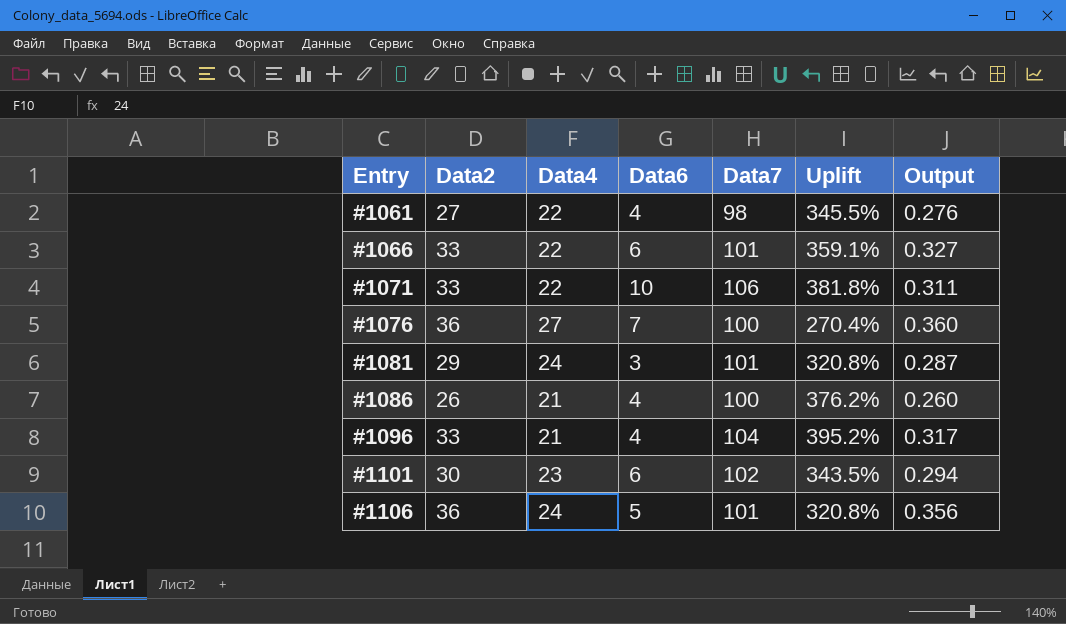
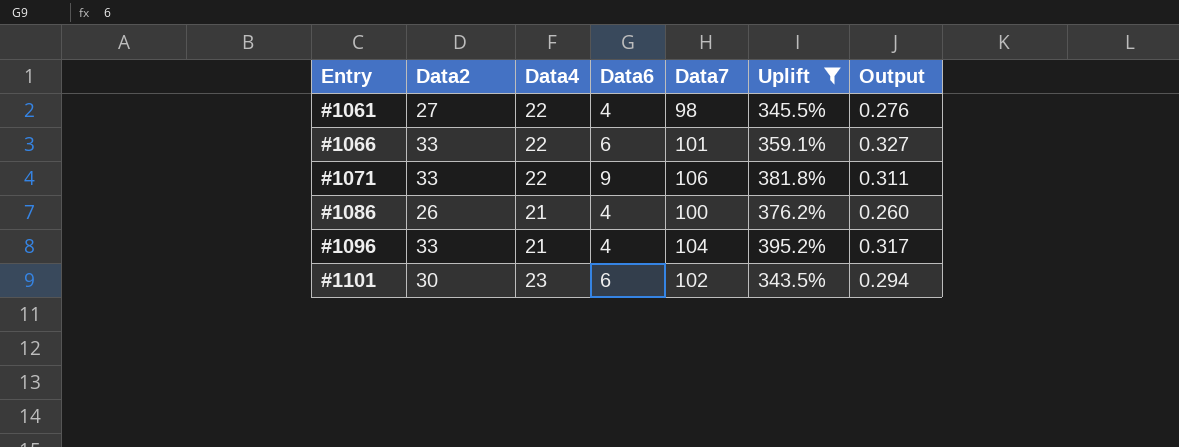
filter: none -> Uplift >= 343.5%
#1071 | Data6: 10 -> 9

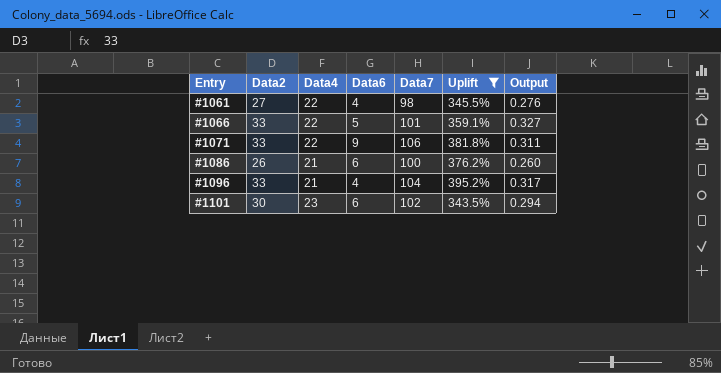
#1066 | Data6: 6 -> 5
#1086 | Data6: 4 -> 6

